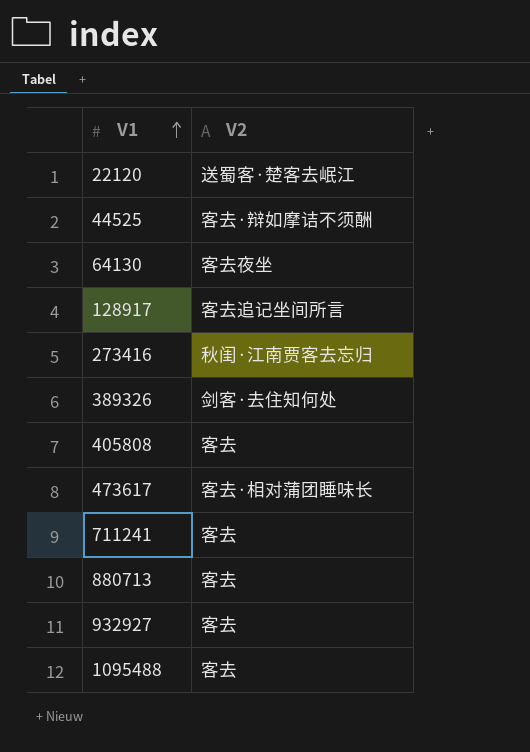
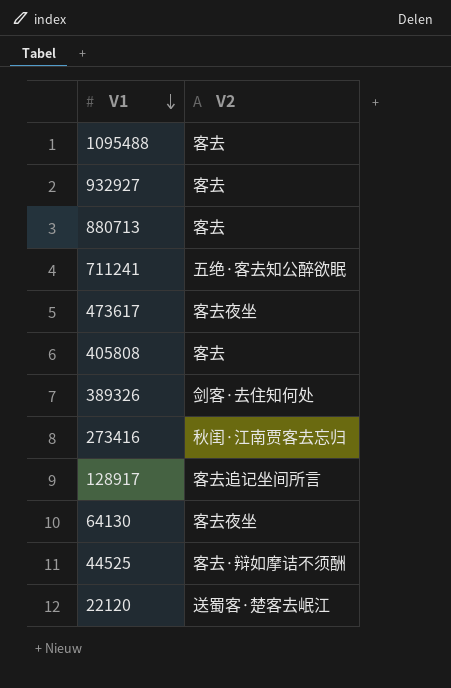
row order: V1 ascending -> V1 descending
711241 | V2: 客去 -> 五绝·客去知公醉欲眠
473617 | V2: 客去·相对蒲团睡味长 -> 客去夜坐

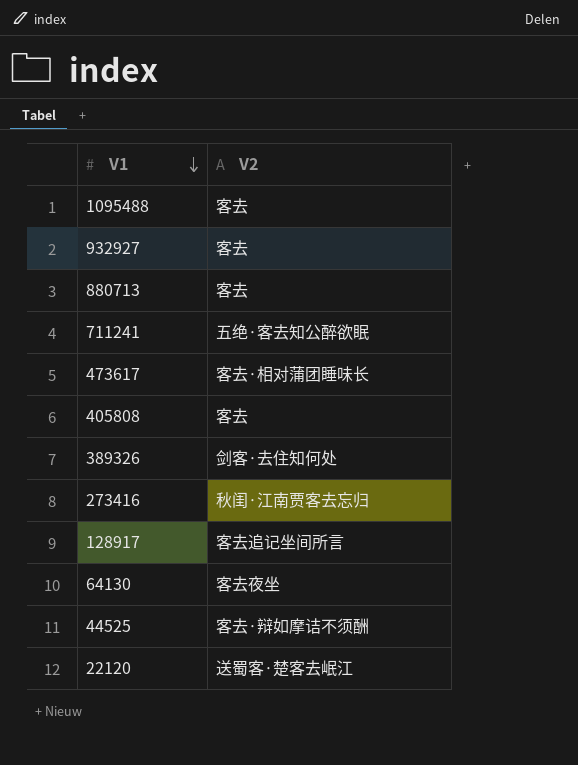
473617 | V2: 客去夜坐 -> 客去·相对蒲团睡味长

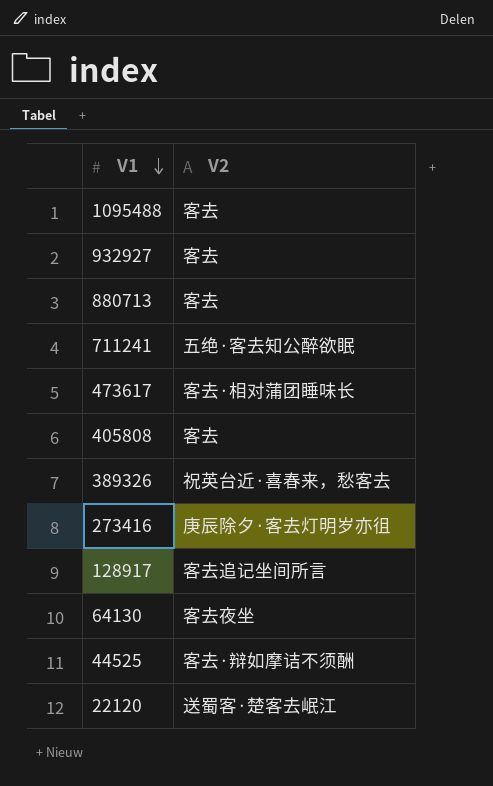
389326 | V2: 剑客·去住知何处 -> 祝英台近·喜春来，愁客去
273416 | V2: 秋闺·江南贾客去忘归 -> 庚辰除夕·客去灯明岁亦徂

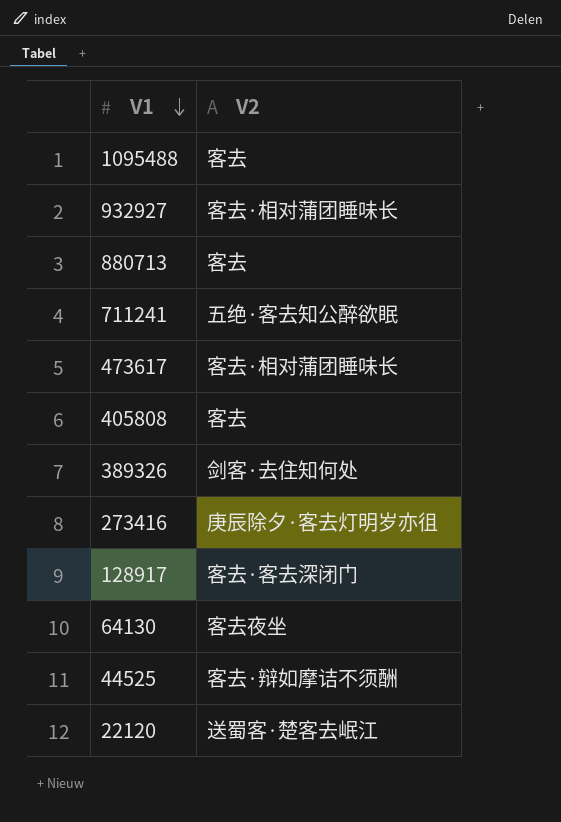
932927 | V2: 客去 -> 客去·相对蒲团睡味长
389326 | V2: 祝英台近·喜春来，愁客去 -> 剑客·去住知何处
128917 | V2: 客去追记坐间所言 -> 客去·客去深闭门

